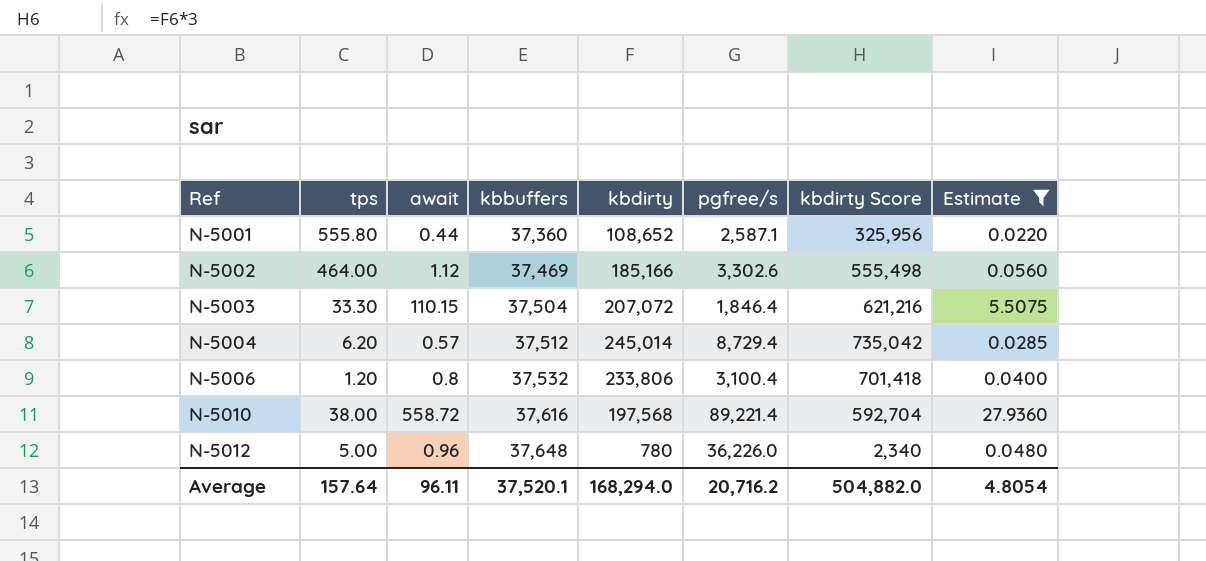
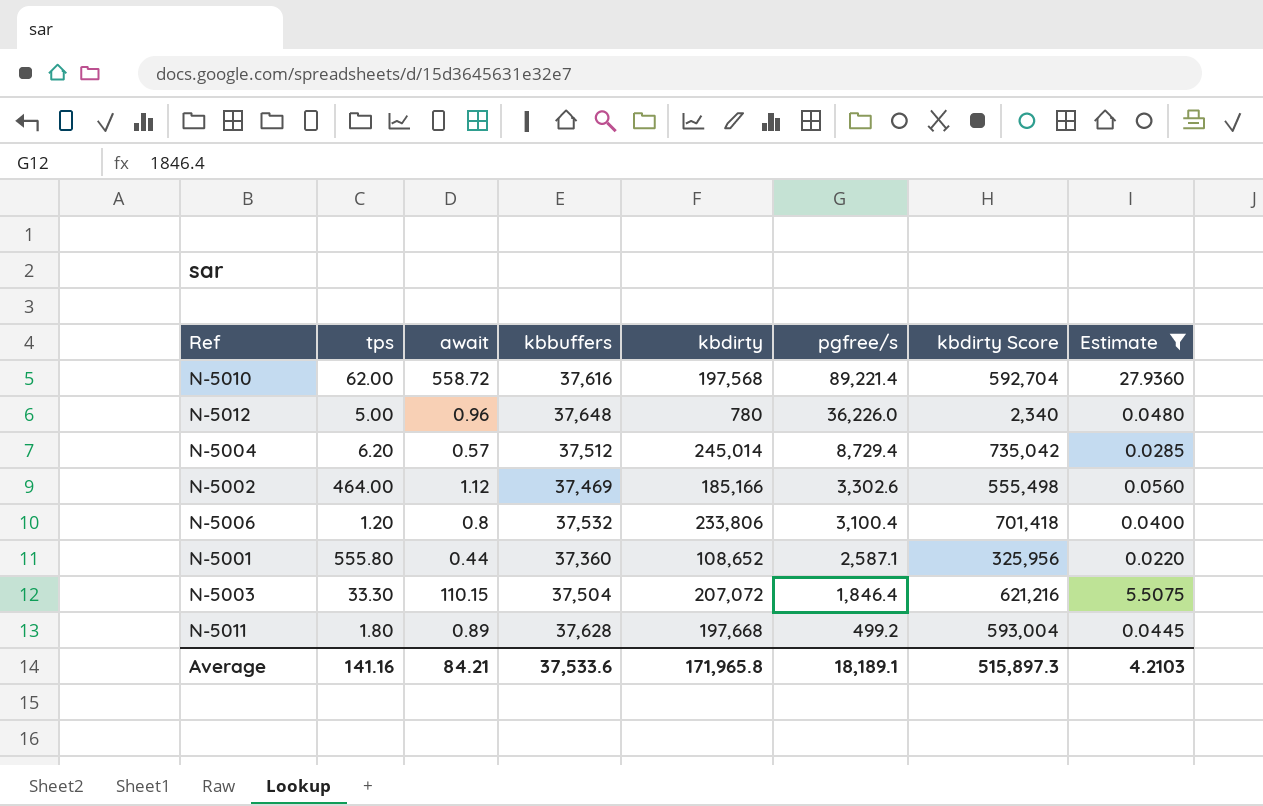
row order: Ref ascending -> pgfree/s descending
N-5010 | tps: 38.00 -> 62.00
row N-5011: none -> 1.80 | 0.89 | 37,628 | 197,668 | 499.2 | 593,004 | 0.0445
Average | tps: 157.64 -> 141.16
Average | await: 96.11 -> 84.21
Average | kbbuffers: 37,520.1 -> 37,533.6
Average | kbdirty: 168,294.0 -> 171,965.8
Average | pgfree/s: 20,716.2 -> 18,189.1
Average | kbdirty Score: 504,882.0 -> 515,897.3
Average | Estimate: 4.8054 -> 4.2103

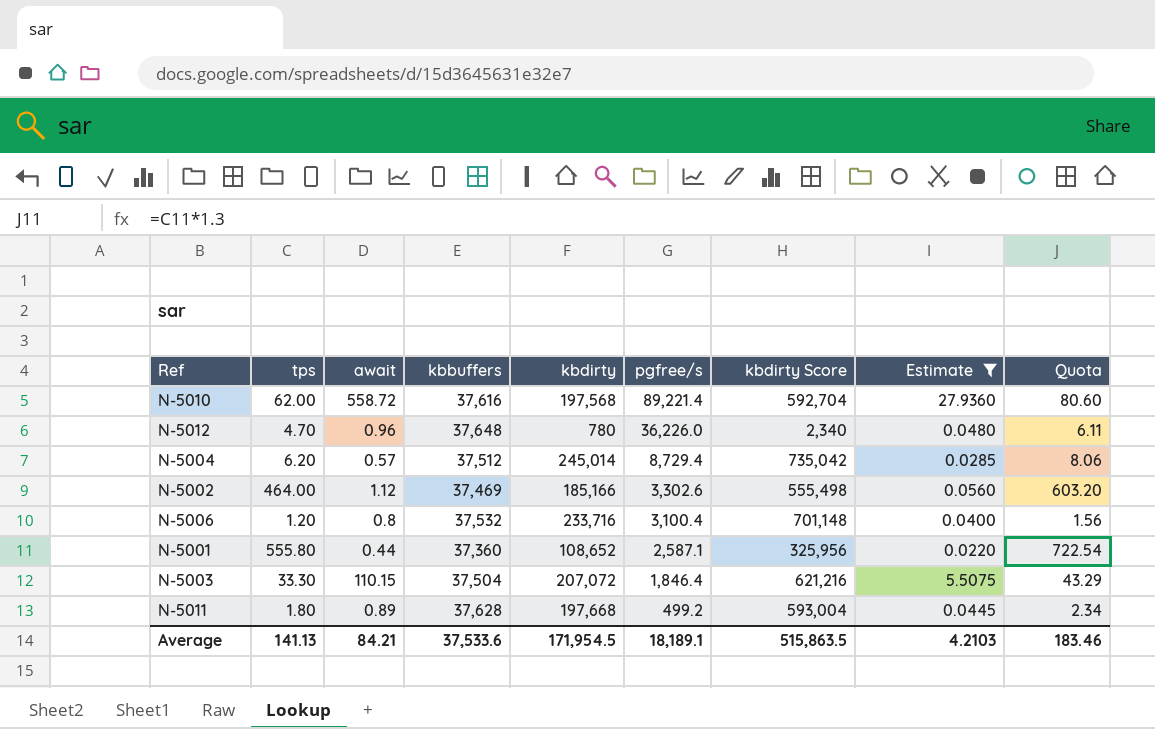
column Quota | formula: none -> [tps] * 1.3
N-5012 | tps: 5.00 -> 4.70
N-5006 | kbdirty: 233,806 -> 233,716
N-5006 | kbdirty Score: 701,418 -> 701,148
Average | tps: 141.16 -> 141.13
Average | kbdirty: 171,965.8 -> 171,954.5
Average | kbdirty Score: 515,897.3 -> 515,863.5

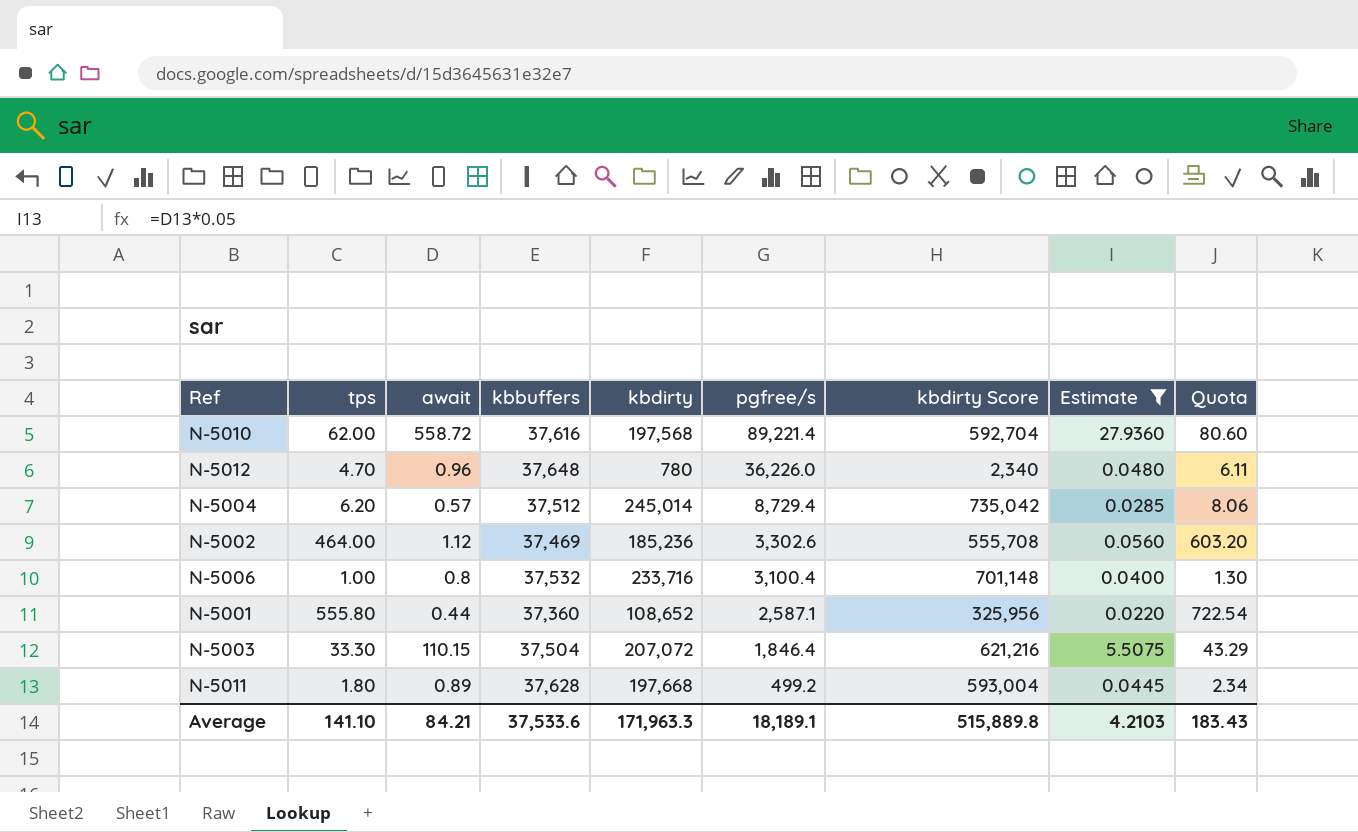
N-5002 | kbdirty: 185,166 -> 185,236
N-5002 | kbdirty Score: 555,498 -> 555,708
N-5006 | tps: 1.20 -> 1.00
N-5006 | Quota: 1.56 -> 1.30
Average | tps: 141.13 -> 141.10
Average | kbdirty: 171,954.5 -> 171,963.3
Average | kbdirty Score: 515,863.5 -> 515,889.8
Average | Quota: 183.46 -> 183.43

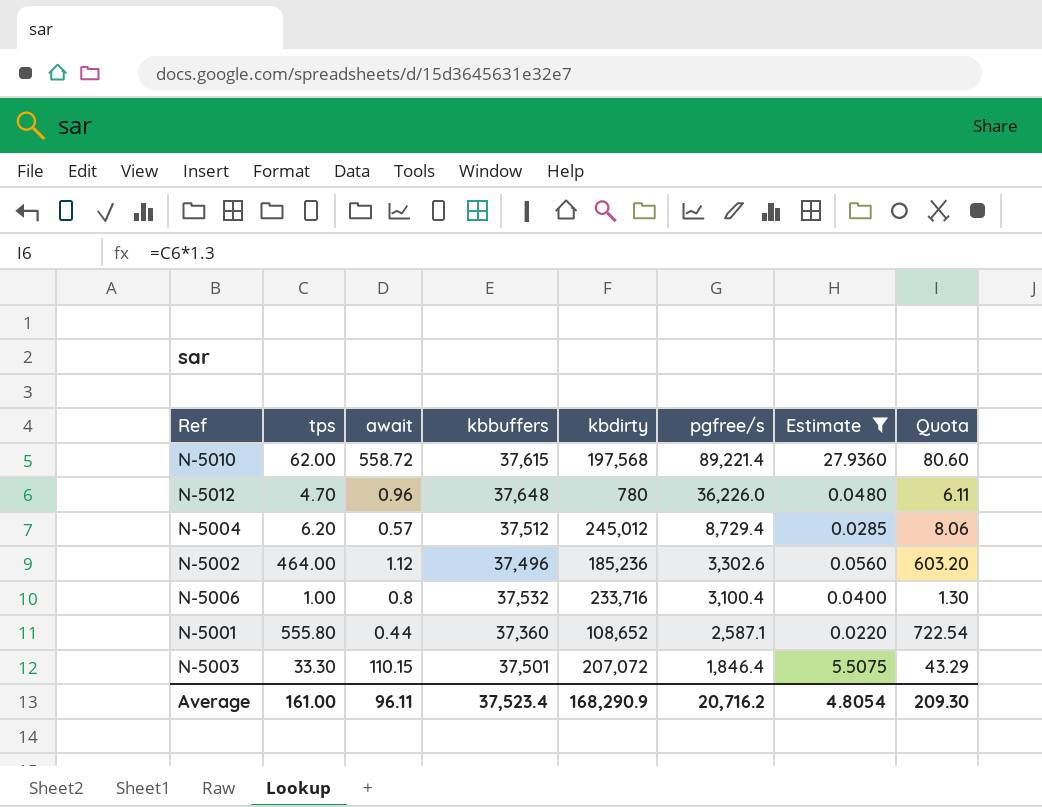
column kbdirty Score | formula: [kbdirty] * 3 -> none
row N-5011: 1.80 | 0.89 | 37,628 | 197,668 | 499.2 | 593,004 | 0.0445 | 2.34 -> none
N-5010 | kbbuffers: 37,616 -> 37,615
N-5004 | kbdirty: 245,014 -> 245,012
N-5002 | kbbuffers: 37,469 -> 37,496
N-5003 | kbbuffers: 37,504 -> 37,501
Average | tps: 141.10 -> 161.00
Average | await: 84.21 -> 96.11
Average | kbbuffers: 37,533.6 -> 37,523.4
Average | kbdirty: 171,963.3 -> 168,290.9
Average | pgfree/s: 18,189.1 -> 20,716.2
Average | Estimate: 4.2103 -> 4.8054
Average | Quota: 183.43 -> 209.30

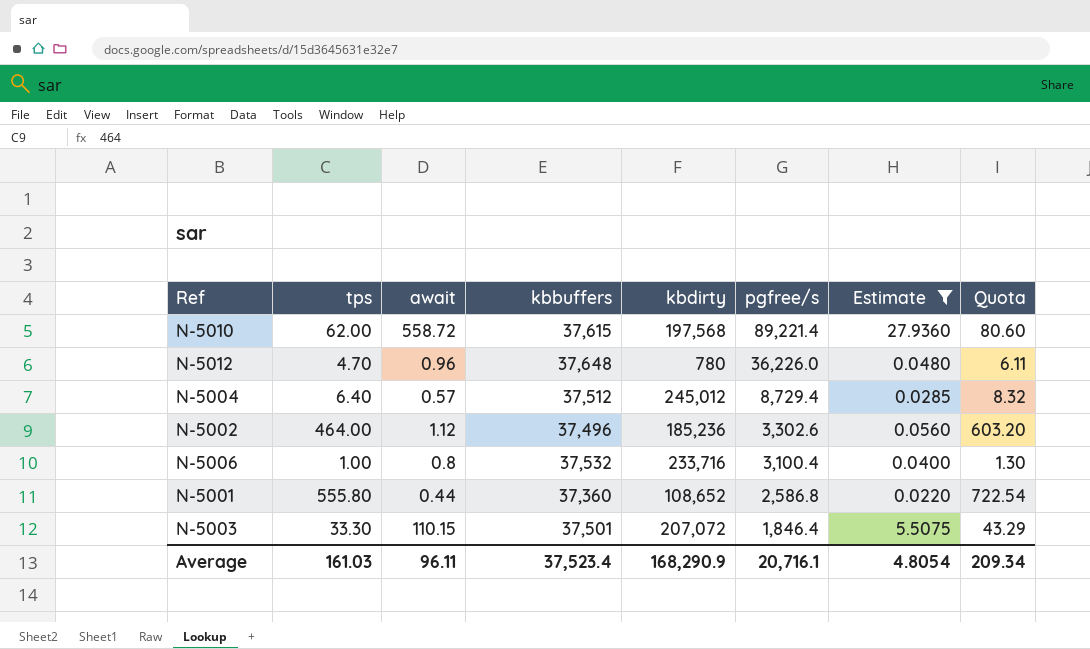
N-5004 | tps: 6.20 -> 6.40
N-5004 | Quota: 8.06 -> 8.32
N-5001 | pgfree/s: 2,587.1 -> 2,586.8
Average | tps: 161.00 -> 161.03
Average | pgfree/s: 20,716.2 -> 20,716.1
Average | Quota: 209.30 -> 209.34

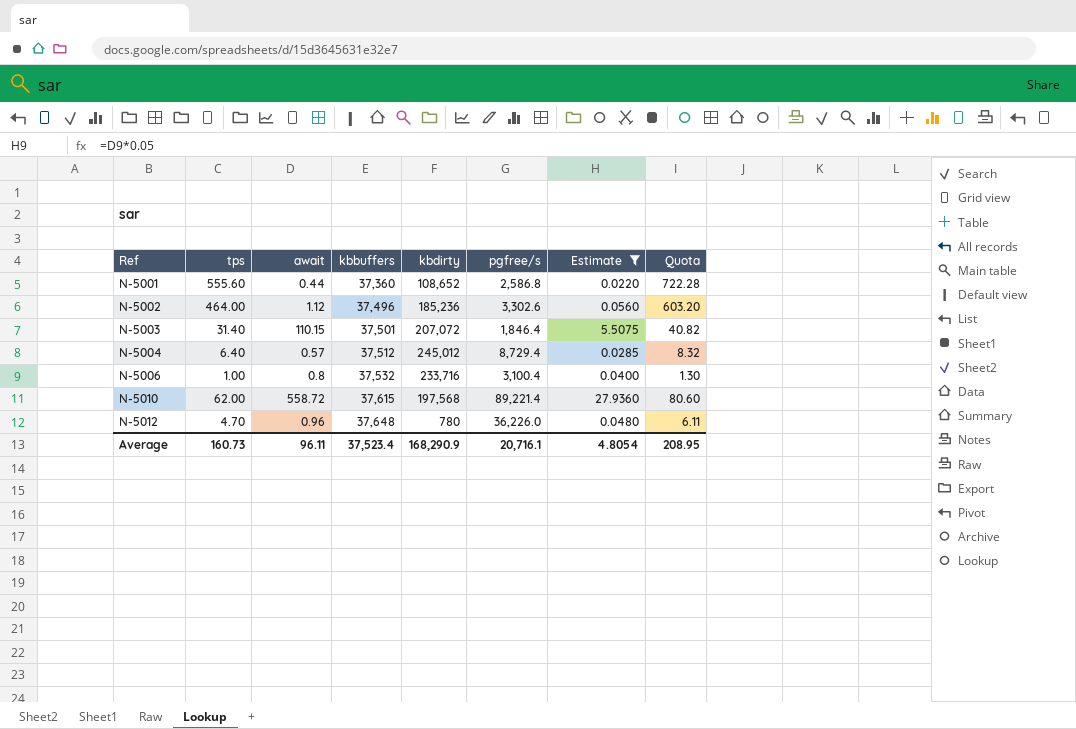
row order: pgfree/s descending -> Ref ascending
N-5001 | tps: 555.80 -> 555.60
N-5001 | Quota: 722.54 -> 722.28
N-5003 | tps: 33.30 -> 31.40
N-5003 | Quota: 43.29 -> 40.82
Average | tps: 161.03 -> 160.73
Average | Quota: 209.34 -> 208.95

